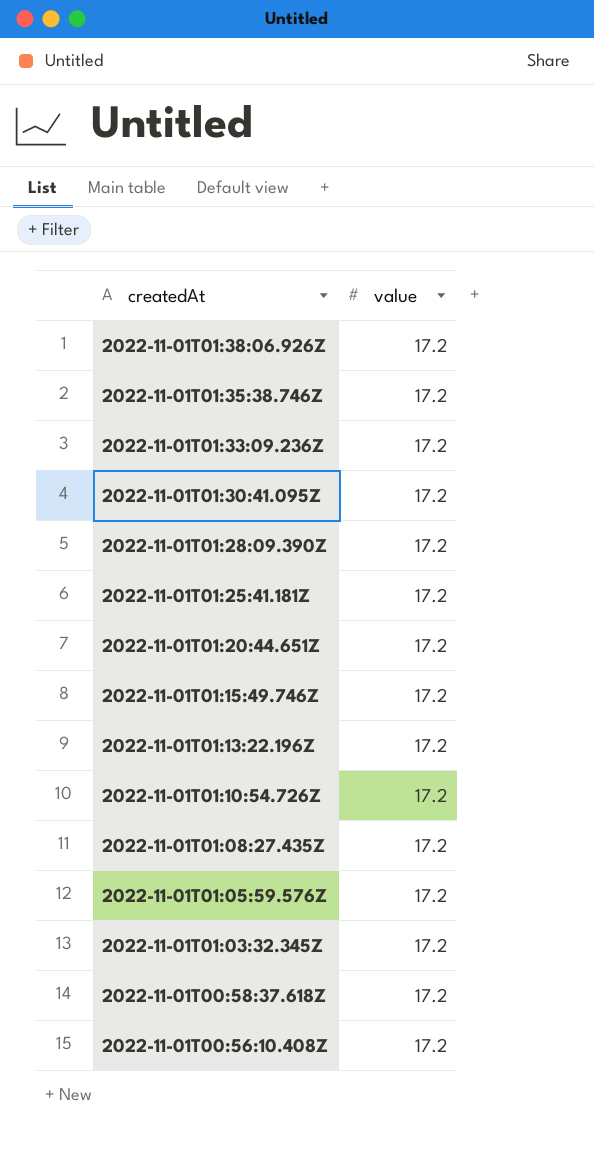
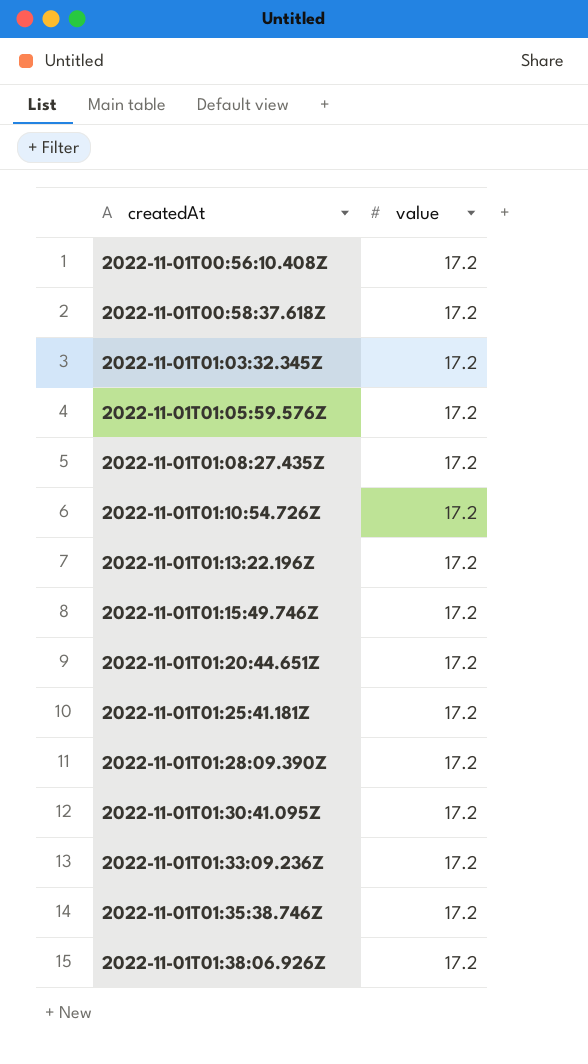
row order: createdAt descending -> createdAt ascending

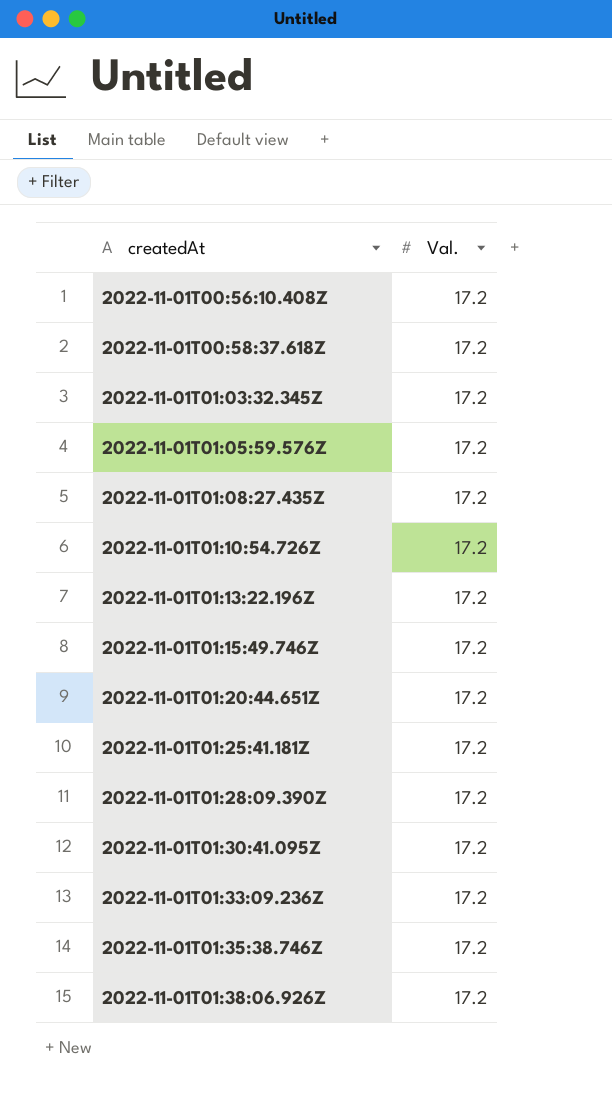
column name: value -> Val.

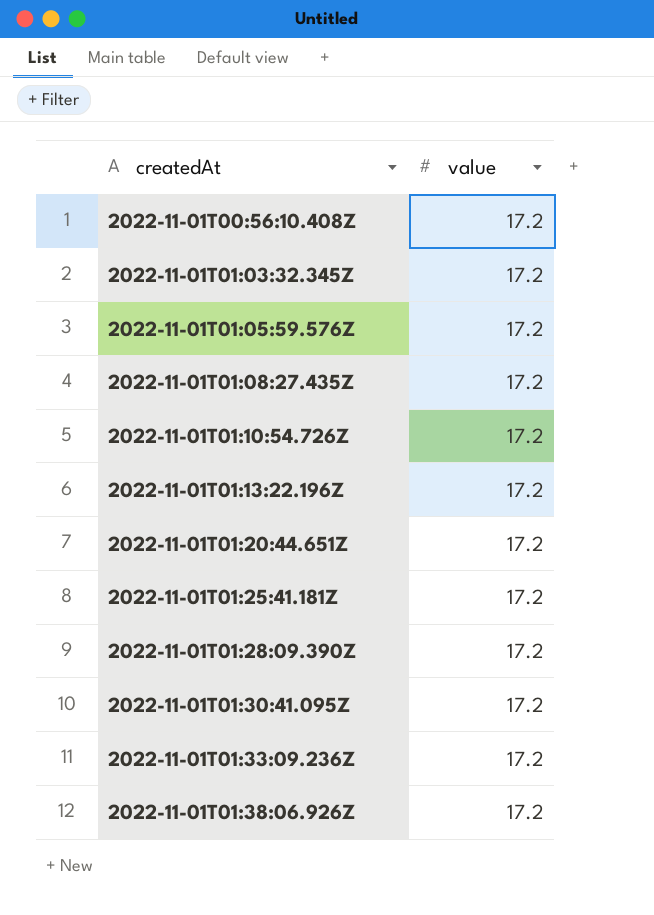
column name: Val. -> value
row 2022-11-01T00:58:37.618Z: 17.2 -> none
row 2022-11-01T01:15:49.746Z: 17.2 -> none
row 2022-11-01T01:35:38.746Z: 17.2 -> none

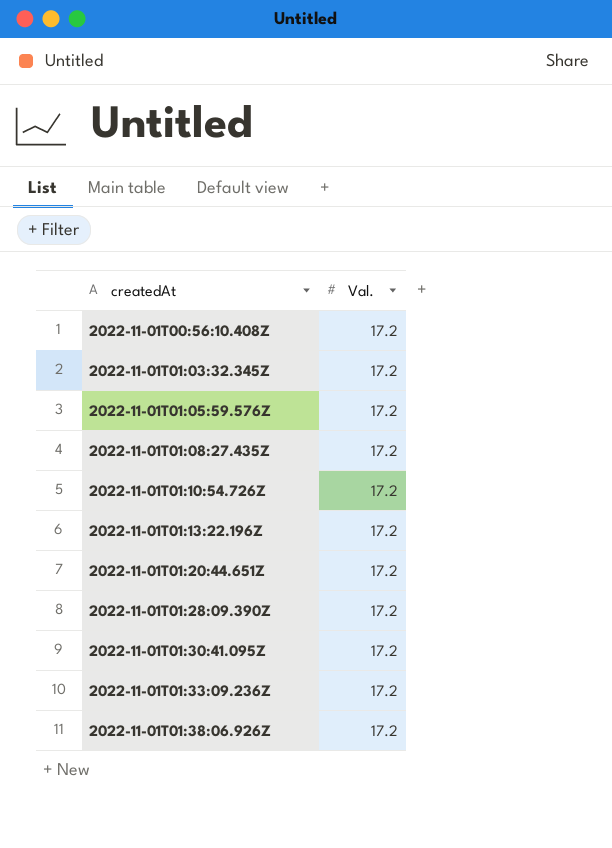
column name: value -> Val.
row 2022-11-01T01:25:41.181Z: 17.2 -> none

